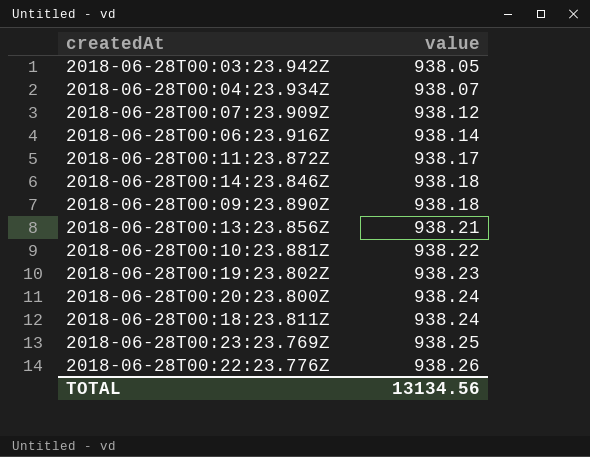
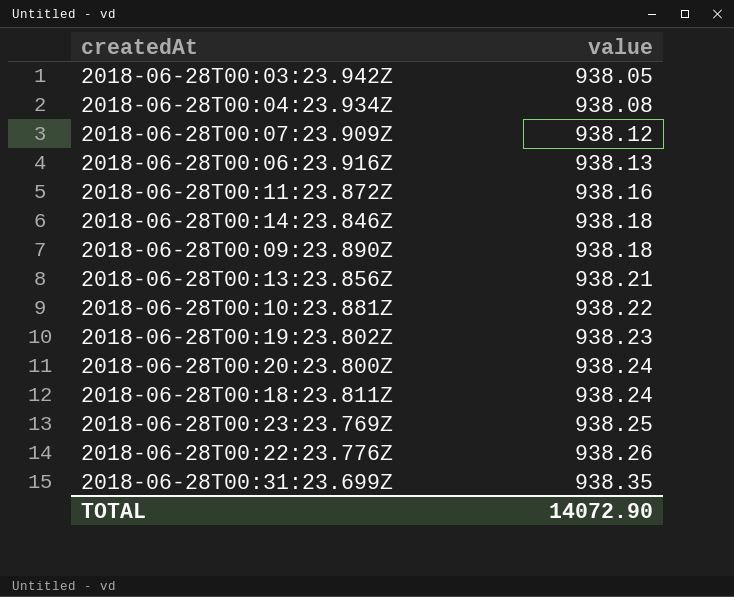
2018-06-28T00:04:23.934Z | value: 938.07 -> 938.08
2018-06-28T00:06:23.916Z | value: 938.14 -> 938.13
2018-06-28T00:11:23.872Z | value: 938.17 -> 938.16
row 2018-06-28T00:31:23.699Z: none -> 938.35
TOTAL | value: 13134.56 -> 14072.90

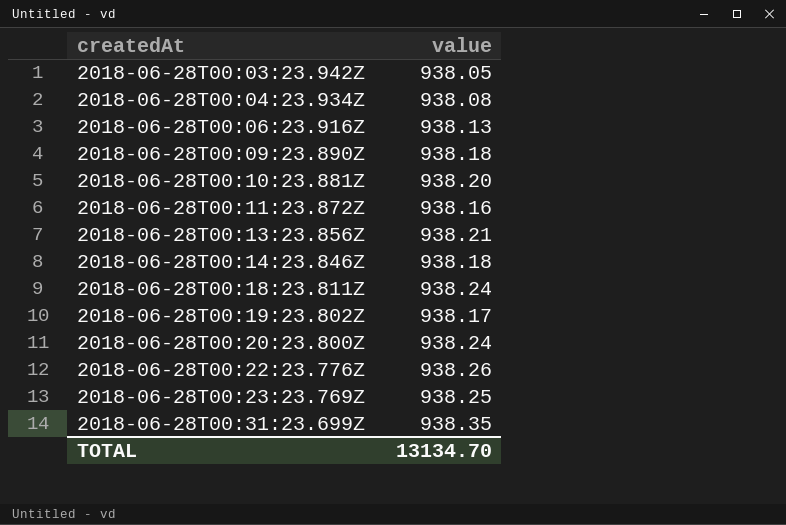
row order: value ascending -> createdAt ascending
row 2018-06-28T00:07:23.909Z: 938.12 -> none
2018-06-28T00:10:23.881Z | value: 938.22 -> 938.20
2018-06-28T00:19:23.802Z | value: 938.23 -> 938.17
TOTAL | value: 14072.90 -> 13134.70

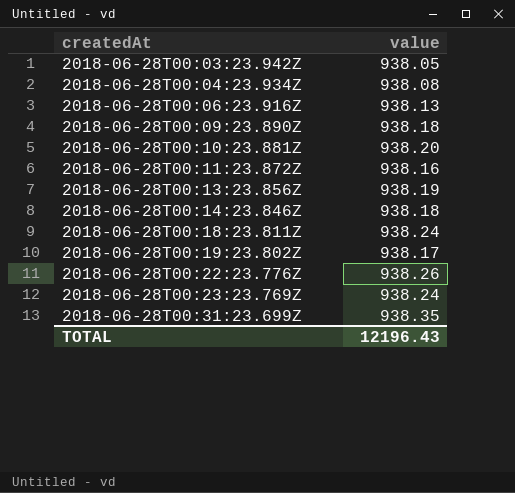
row 2018-06-28T00:20:23.800Z: 938.24 -> none
2018-06-28T00:13:23.856Z | value: 938.21 -> 938.19
2018-06-28T00:23:23.769Z | value: 938.25 -> 938.24
TOTAL | value: 13134.70 -> 12196.43

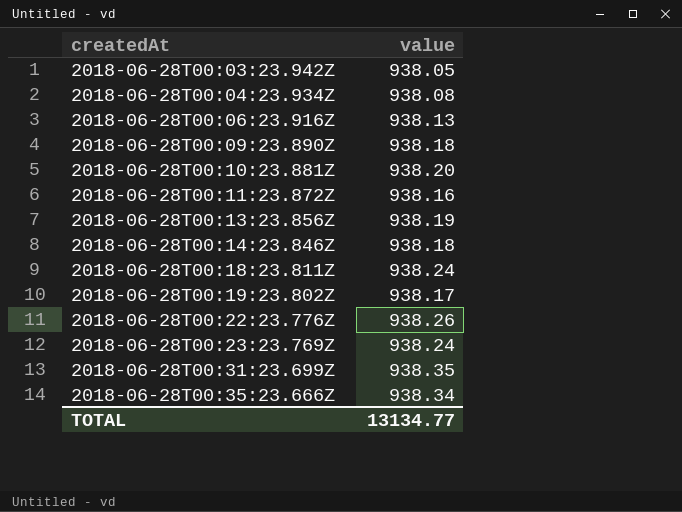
row 2018-06-28T00:35:23.666Z: none -> 938.34
TOTAL | value: 12196.43 -> 13134.77

